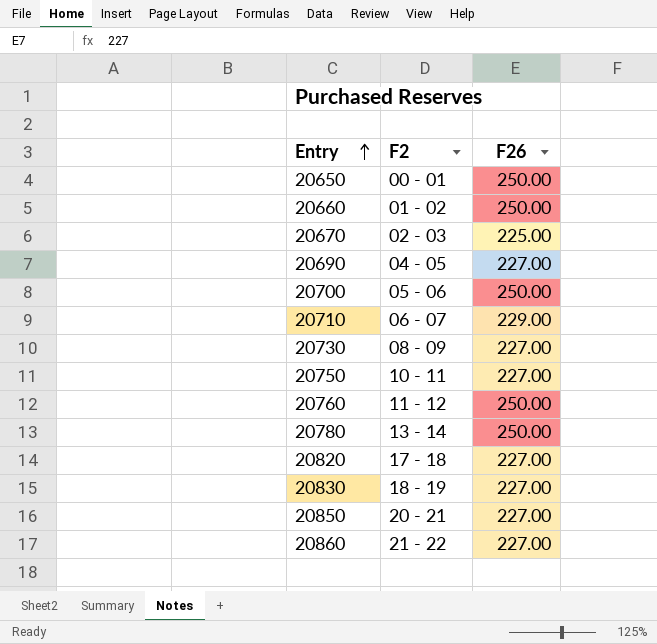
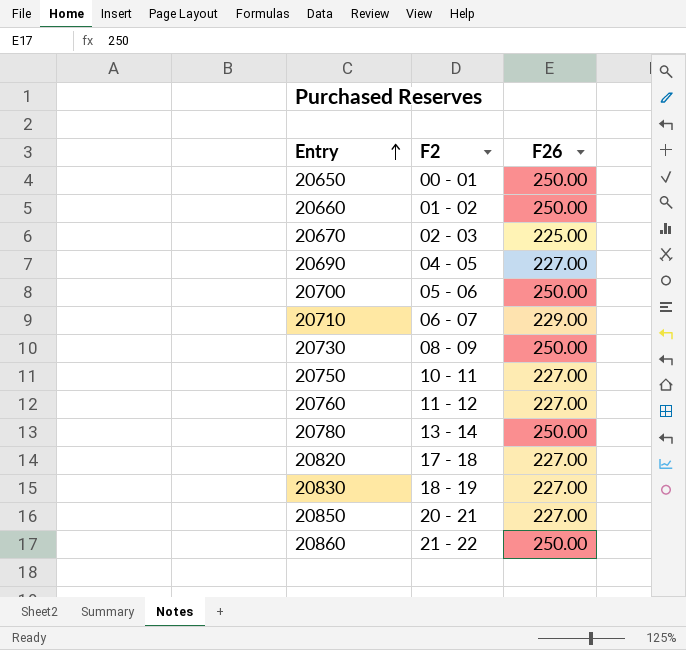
20730 | F26: 227.00 -> 250.00
20760 | F26: 250.00 -> 227.00
20860 | F26: 227.00 -> 250.00

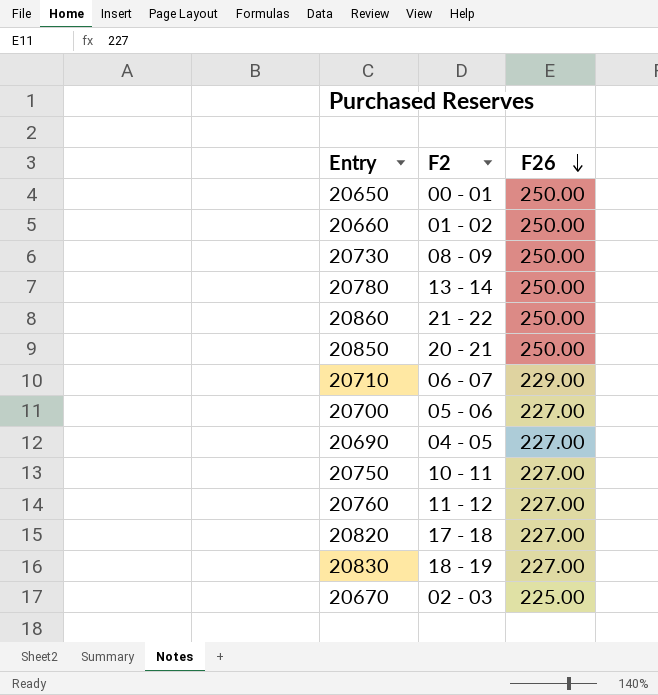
row order: Entry ascending -> F26 descending
20850 | F26: 227.00 -> 250.00
20700 | F26: 250.00 -> 227.00

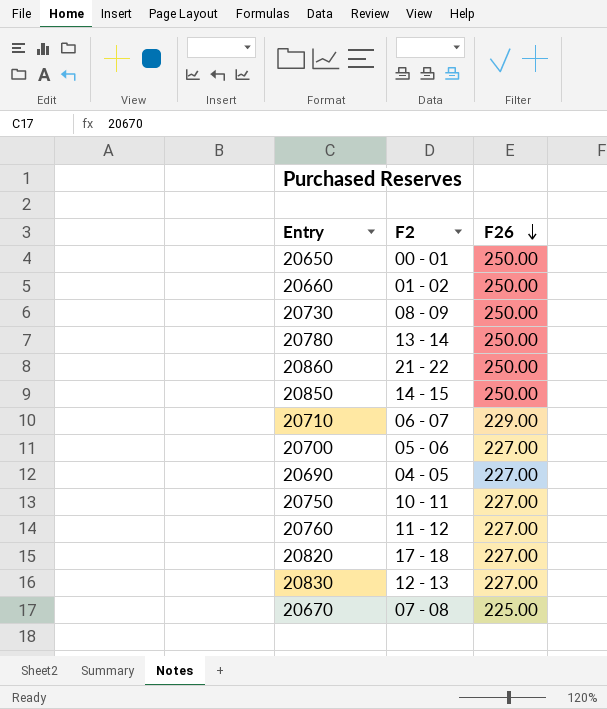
20850 | F2: 20 - 21 -> 14 - 15
20830 | F2: 18 - 19 -> 12 - 13
20670 | F2: 02 - 03 -> 07 - 08

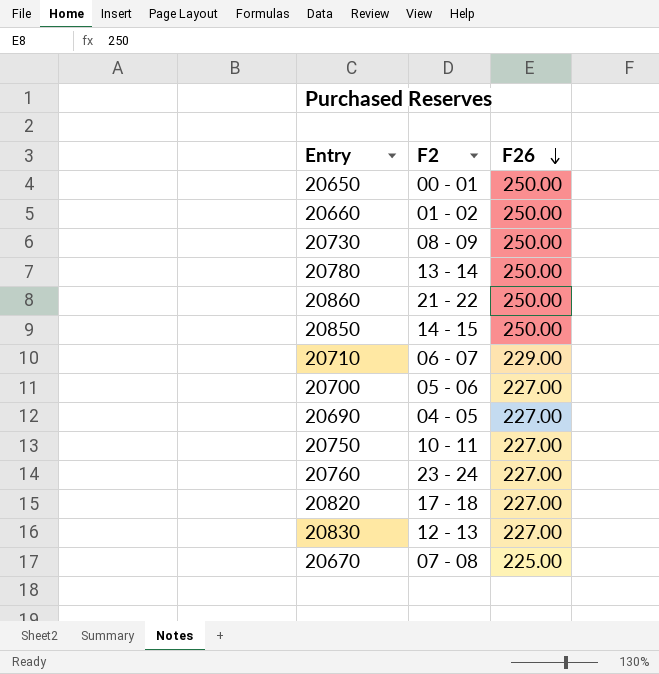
20760 | F2: 11 - 12 -> 23 - 24

